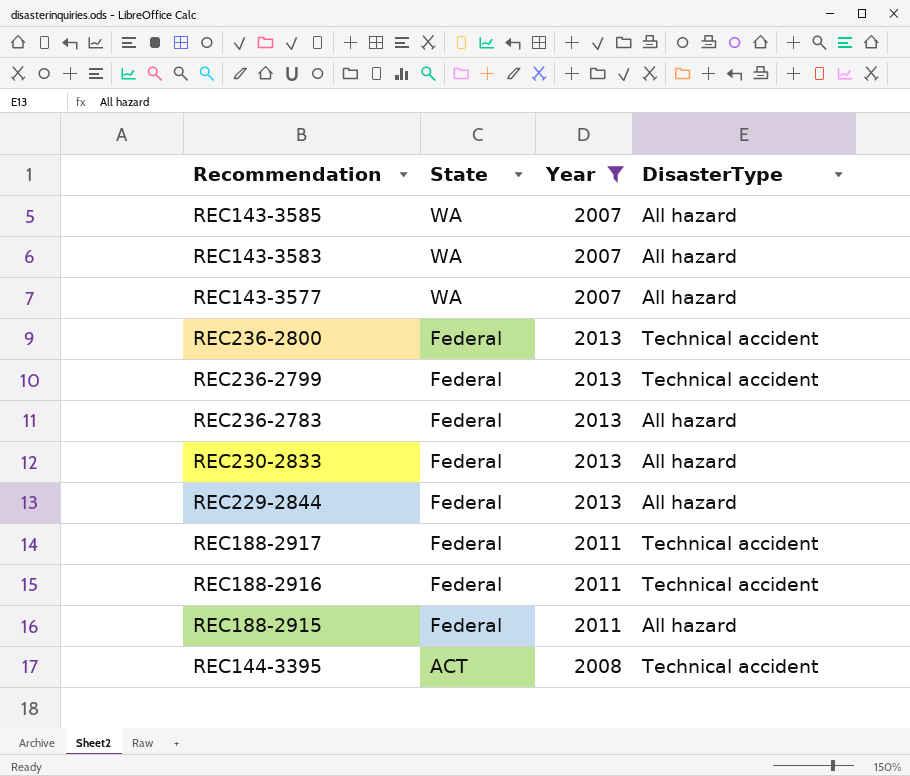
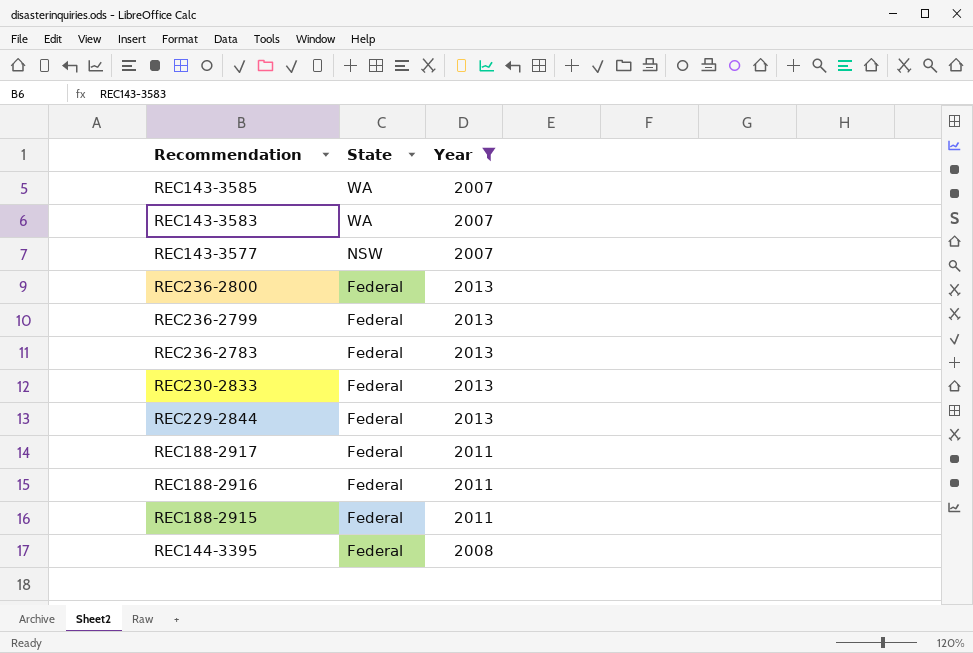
column DisasterType | position: 4 -> none
REC143-3577 | State: WA -> NSW
REC144-3395 | State: ACT -> Federal

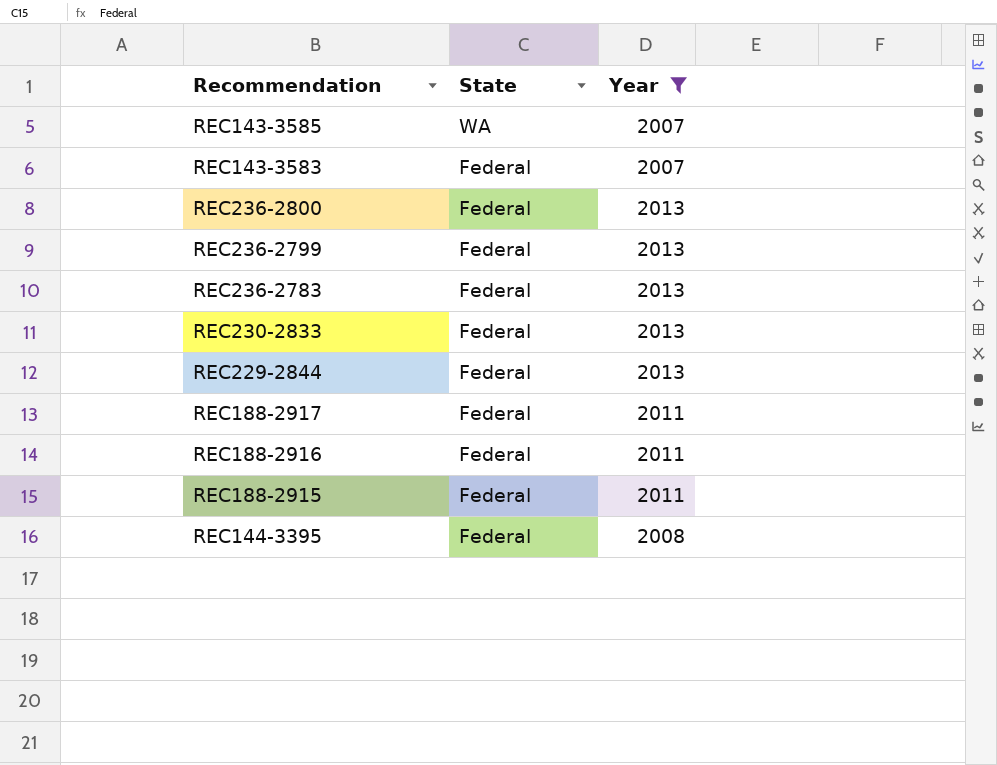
row REC143-3577: NSW | 2007 -> none
REC143-3583 | State: WA -> Federal

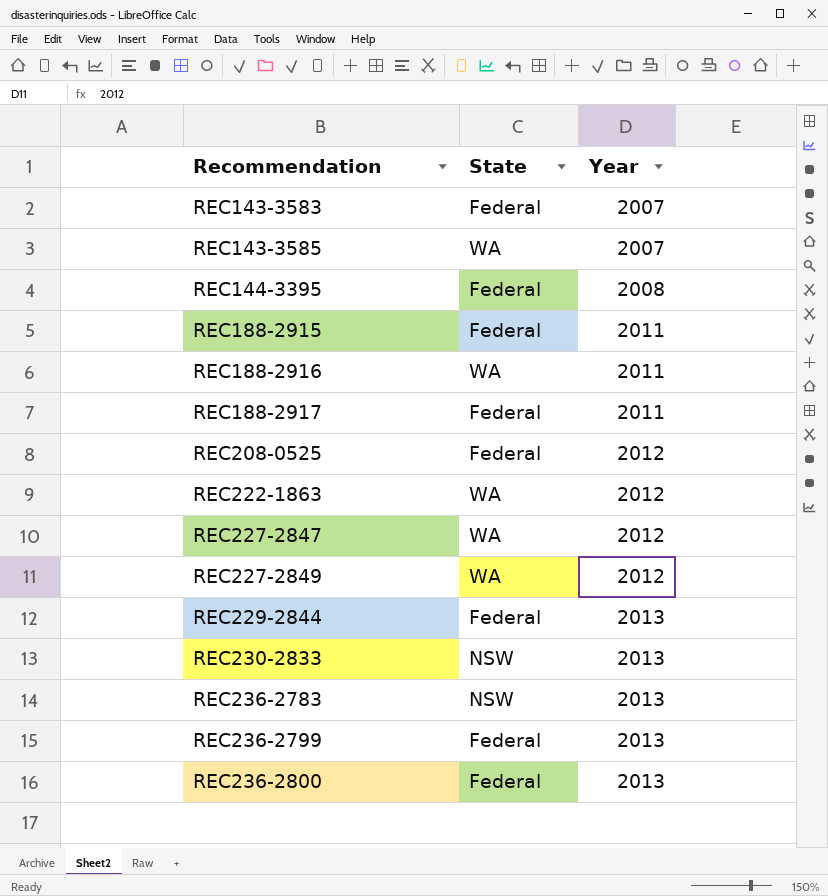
filter: Year != 2012 -> none
row order: State descending -> Recommendation ascending
REC188-2916 | State: Federal -> WA
REC230-2833 | State: Federal -> NSW
REC236-2783 | State: Federal -> NSW

